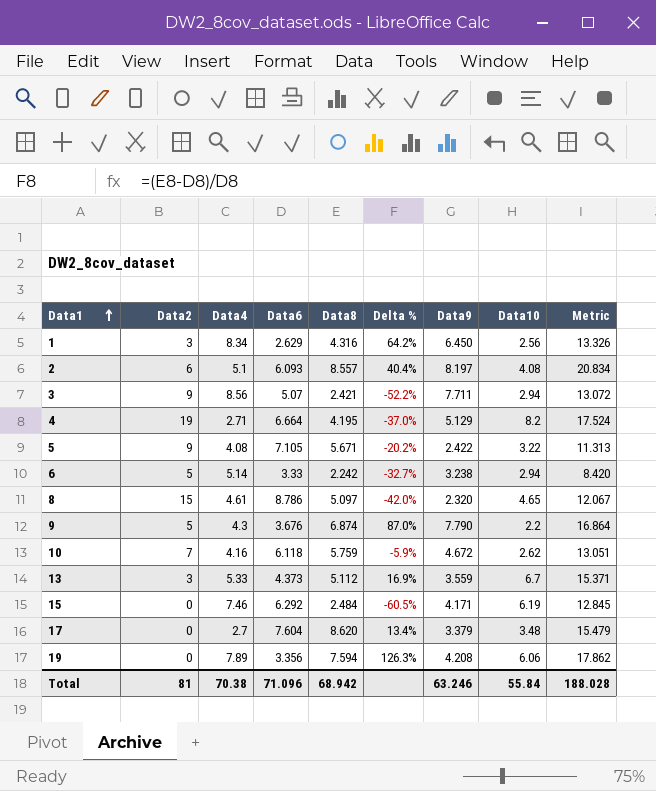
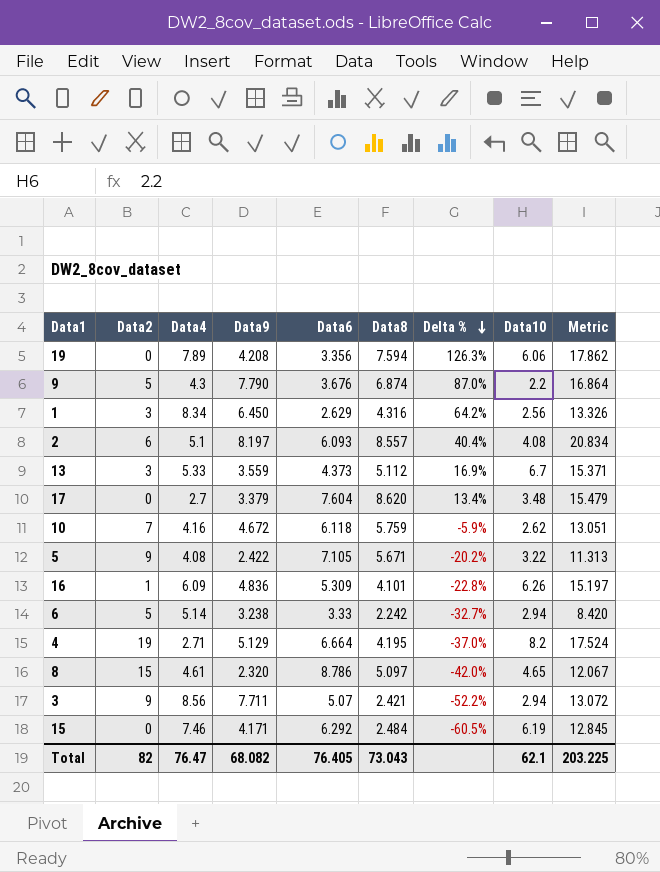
row order: Data1 ascending -> Delta % descending
column Data9 | position: 7 -> 4
row 16: none -> 1 | 6.09 | 4.836 | 5.309 | 4.101 | -22.8% | 6.26 | 15.197
Total | Data2: 81 -> 82
Total | Data4: 70.38 -> 76.47
Total | Data9: 63.246 -> 68.082
Total | Data6: 71.096 -> 76.405
Total | Data8: 68.942 -> 73.043
Total | Data10: 55.84 -> 62.1
Total | Metric: 188.028 -> 203.225

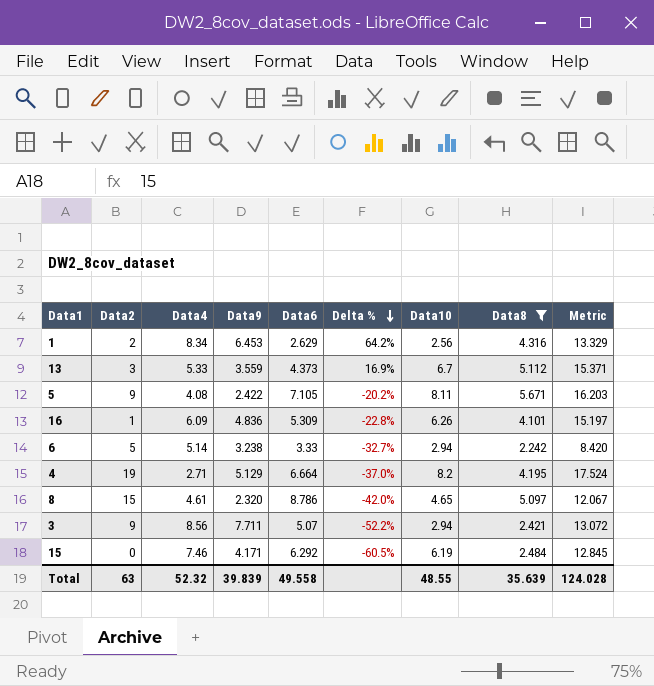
filter: none -> Data8 <= 5.671
column Data8 | position: 6 -> 8
1 | Data2: 3 -> 2
1 | Data9: 6.450 -> 6.453
1 | Metric: 13.326 -> 13.329
5 | Data10: 3.22 -> 8.11
5 | Metric: 11.313 -> 16.203
Total | Data2: 82 -> 63
Total | Data4: 76.47 -> 52.32
Total | Data9: 68.082 -> 39.839
Total | Data6: 76.405 -> 49.558
Total | Data10: 62.1 -> 48.55
Total | Data8: 73.043 -> 35.639
Total | Metric: 203.225 -> 124.028

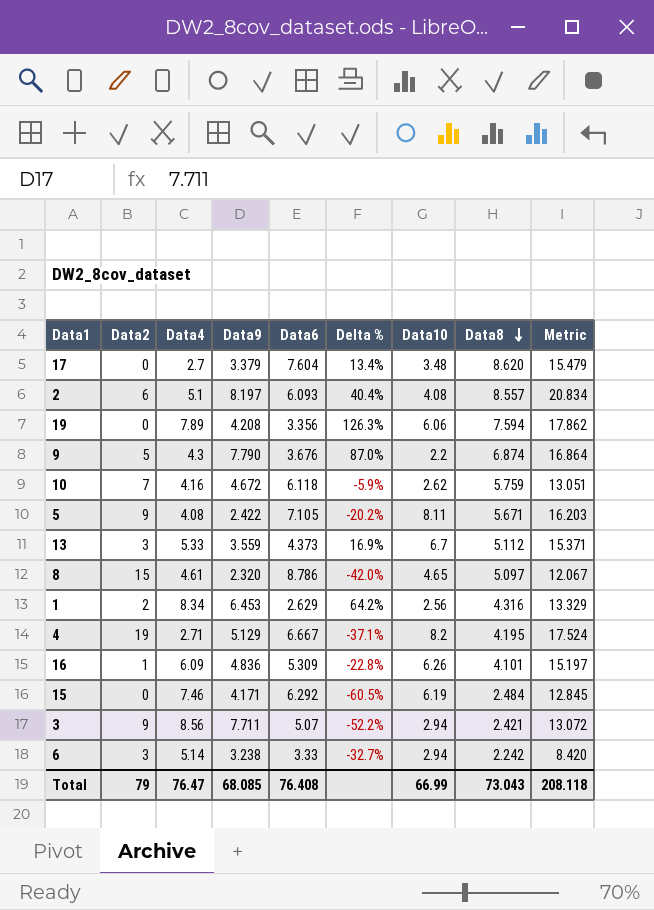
filter: Data8 <= 5.671 -> none
row order: Delta % descending -> Data8 descending
4 | Data6: 6.664 -> 6.667
4 | Delta %: -37.0% -> -37.1%
6 | Data2: 5 -> 3
Total | Data2: 63 -> 79
Total | Data4: 52.32 -> 76.47
Total | Data9: 39.839 -> 68.085
Total | Data6: 49.558 -> 76.408
Total | Data10: 48.55 -> 66.99
Total | Data8: 35.639 -> 73.043
Total | Metric: 124.028 -> 208.118

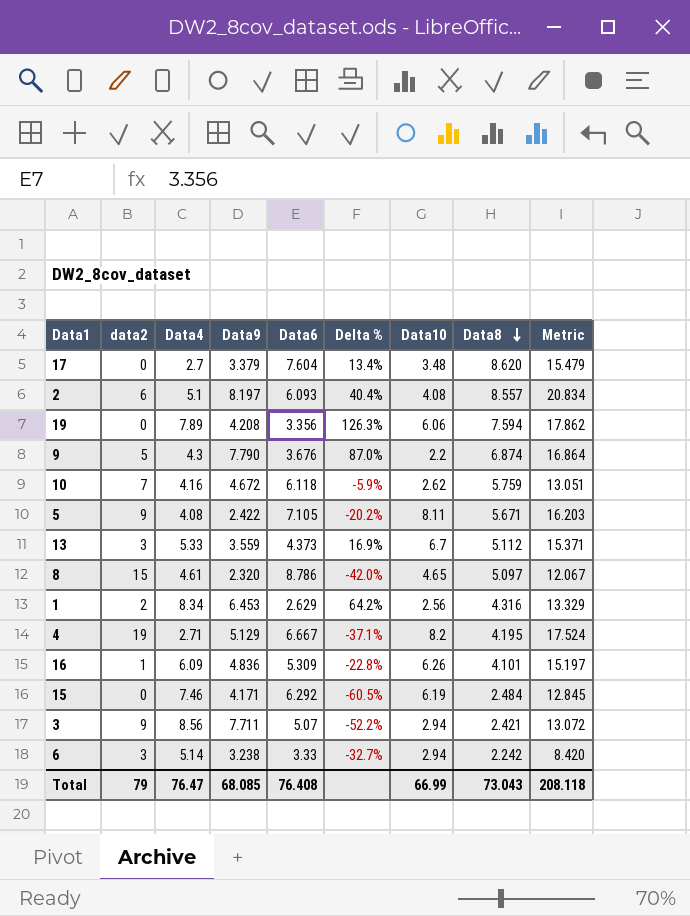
column name: Data2 -> data2

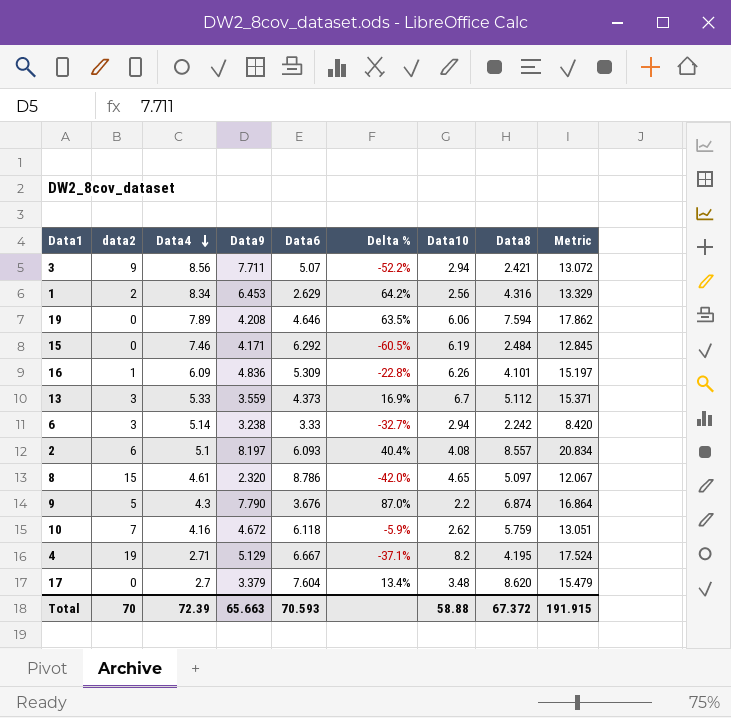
row order: Data8 descending -> Data4 descending
row 5: 9 | 4.08 | 2.422 | 7.105 | -20.2% | 8.11 | 5.671 | 16.203 -> none
19 | Data6: 3.356 -> 4.646
19 | Delta %: 126.3% -> 63.5%
Total | data2: 79 -> 70
Total | Data4: 76.47 -> 72.39
Total | Data9: 68.085 -> 65.663
Total | Data6: 76.408 -> 70.593
Total | Data10: 66.99 -> 58.88
Total | Data8: 73.043 -> 67.372
Total | Metric: 208.118 -> 191.915

